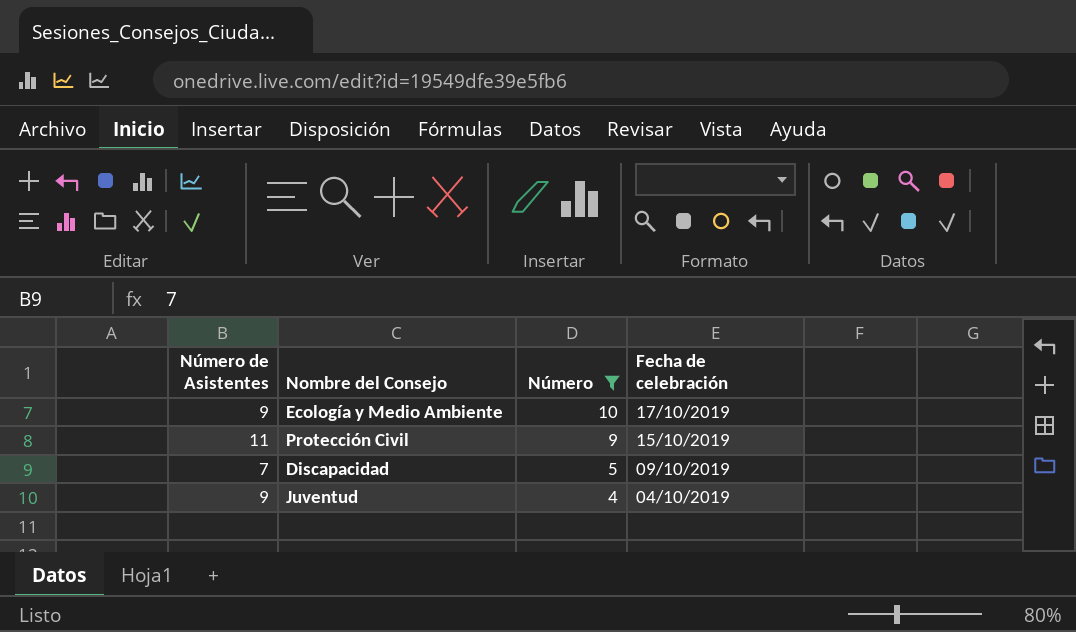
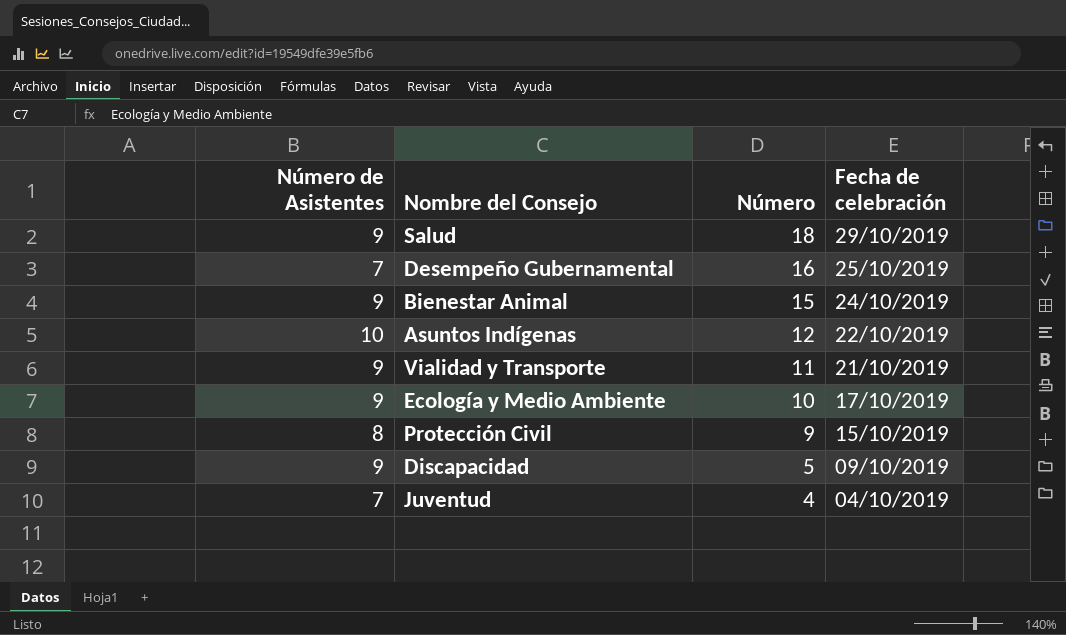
filter: Número <= 10 -> none
Protección Civil | Número de Asistentes: 11 -> 8
Discapacidad | Número de Asistentes: 7 -> 9
Juventud | Número de Asistentes: 9 -> 7

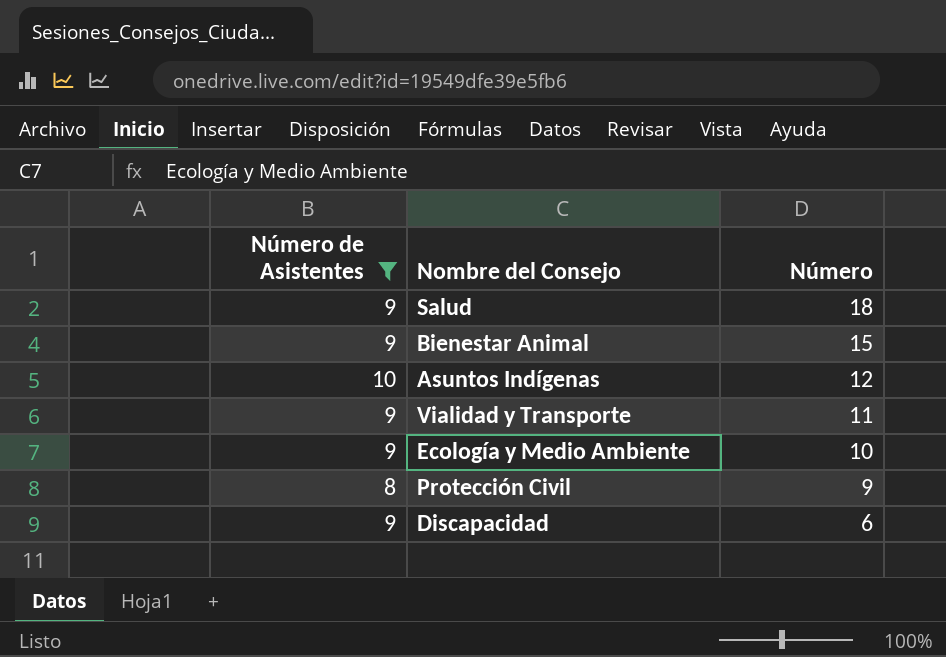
filter: none -> Número de Asistentes != 7
column Fecha de celebración | position: 4 -> none
Discapacidad | Número: 5 -> 6

